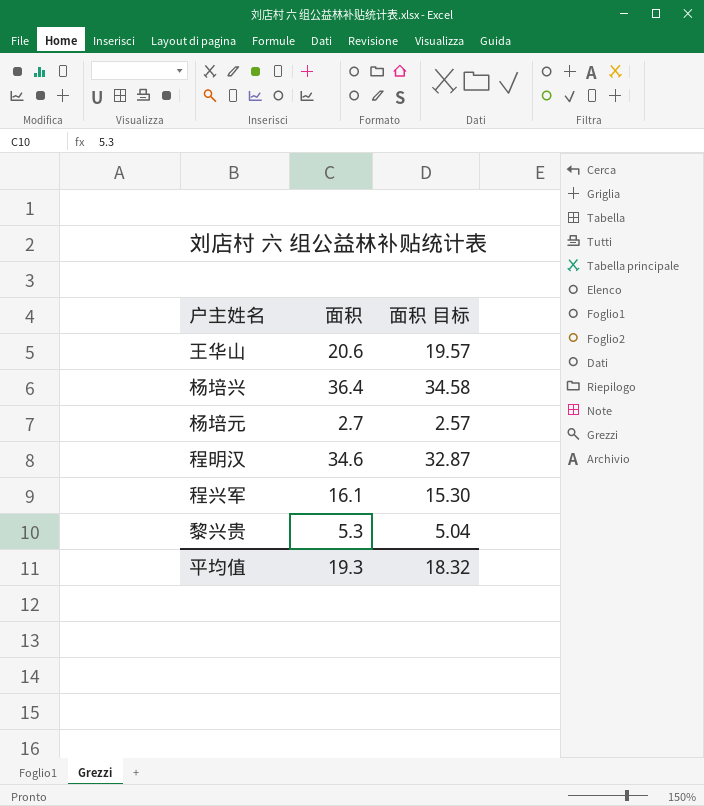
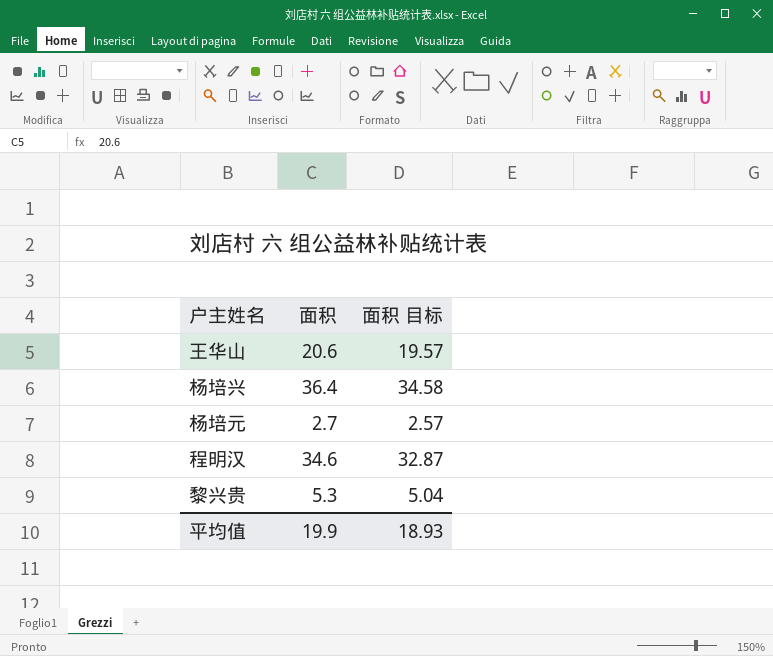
row 程兴军: 16.1 | 15.30 -> none
平均值 | 面积: 19.3 -> 19.9
平均值 | 面积 目标: 18.32 -> 18.93

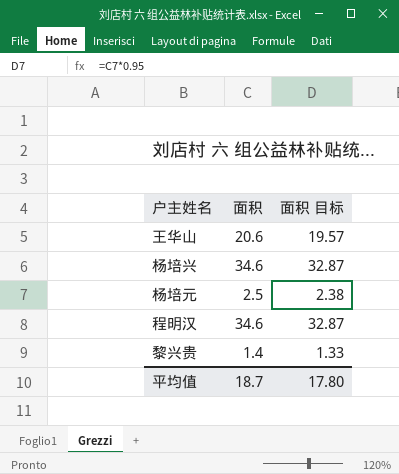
杨培兴 | 面积: 36.4 -> 34.6
杨培兴 | 面积 目标: 34.58 -> 32.87
杨培元 | 面积: 2.7 -> 2.5
杨培元 | 面积 目标: 2.57 -> 2.38
黎兴贵 | 面积: 5.3 -> 1.4
黎兴贵 | 面积 目标: 5.04 -> 1.33
平均值 | 面积: 19.9 -> 18.7
平均值 | 面积 目标: 18.93 -> 17.80

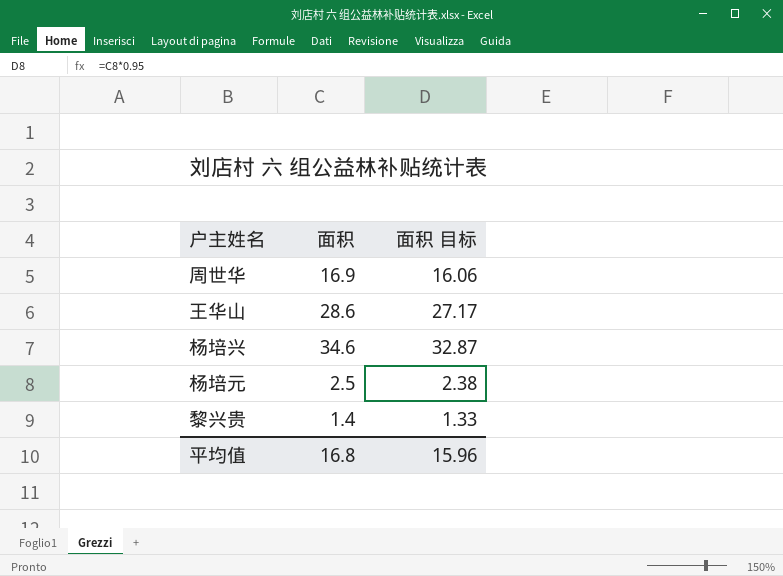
row 程明汉: 34.6 | 32.87 -> none
row 周世华: none -> 16.9 | 16.06
王华山 | 面积: 20.6 -> 28.6
王华山 | 面积 目标: 19.57 -> 27.17
平均值 | 面积: 18.7 -> 16.8
平均值 | 面积 目标: 17.80 -> 15.96

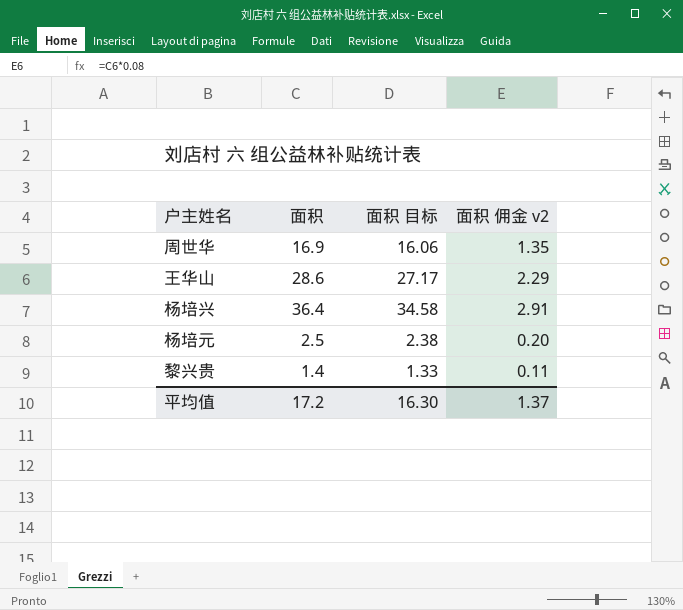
column 面积 佣金 v2 | formula: none -> [面积] * 0.08
杨培兴 | 面积: 34.6 -> 36.4
杨培兴 | 面积 目标: 32.87 -> 34.58
平均值 | 面积: 16.8 -> 17.2
平均值 | 面积 目标: 15.96 -> 16.30

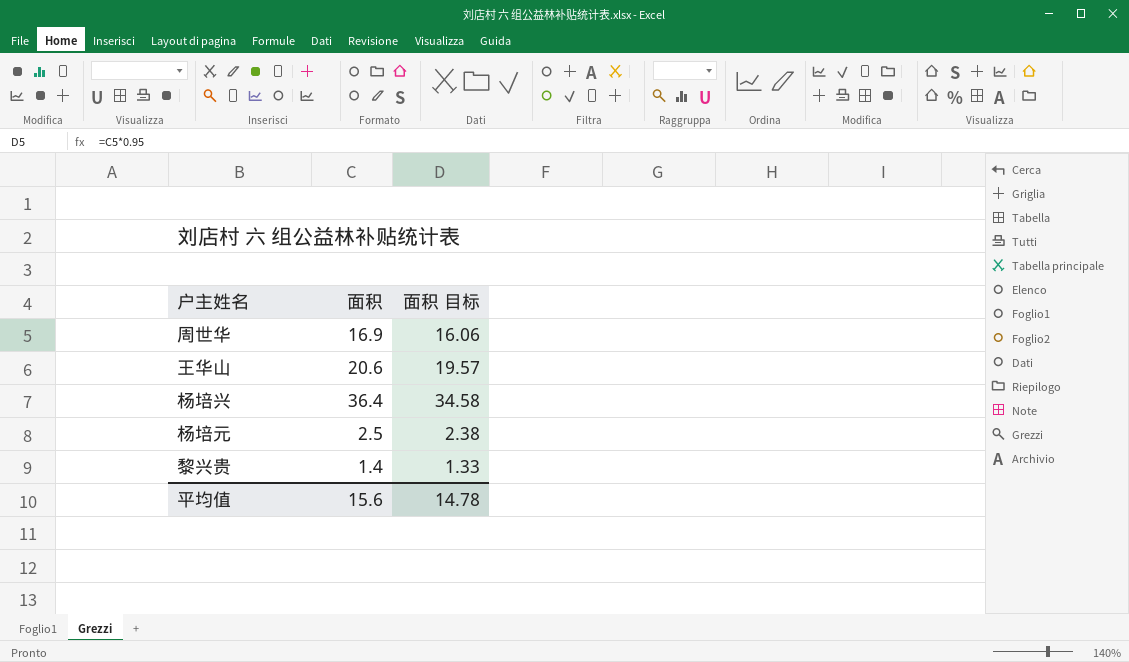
column 面积 佣金 v2 | formula: [面积] * 0.08 -> none
王华山 | 面积: 28.6 -> 20.6
王华山 | 面积 目标: 27.17 -> 19.57
平均值 | 面积: 17.2 -> 15.6
平均值 | 面积 目标: 16.30 -> 14.78

